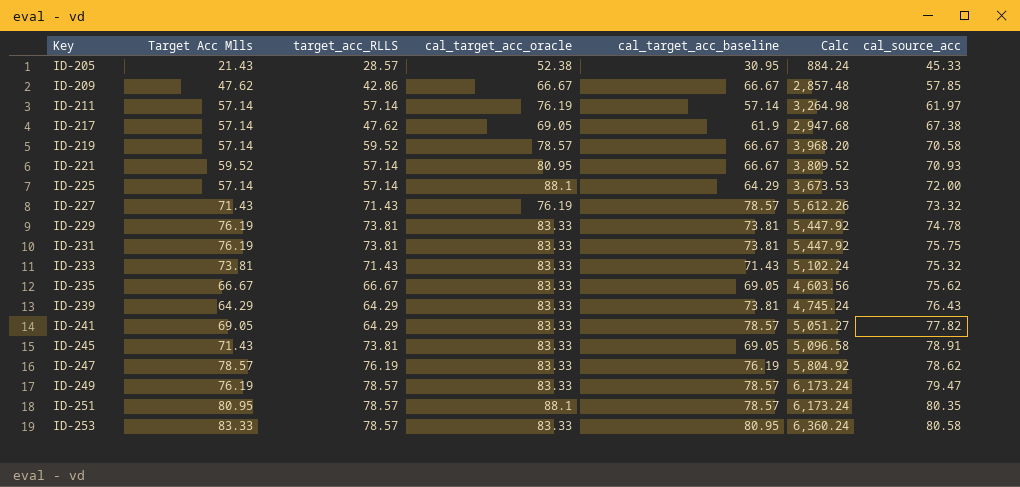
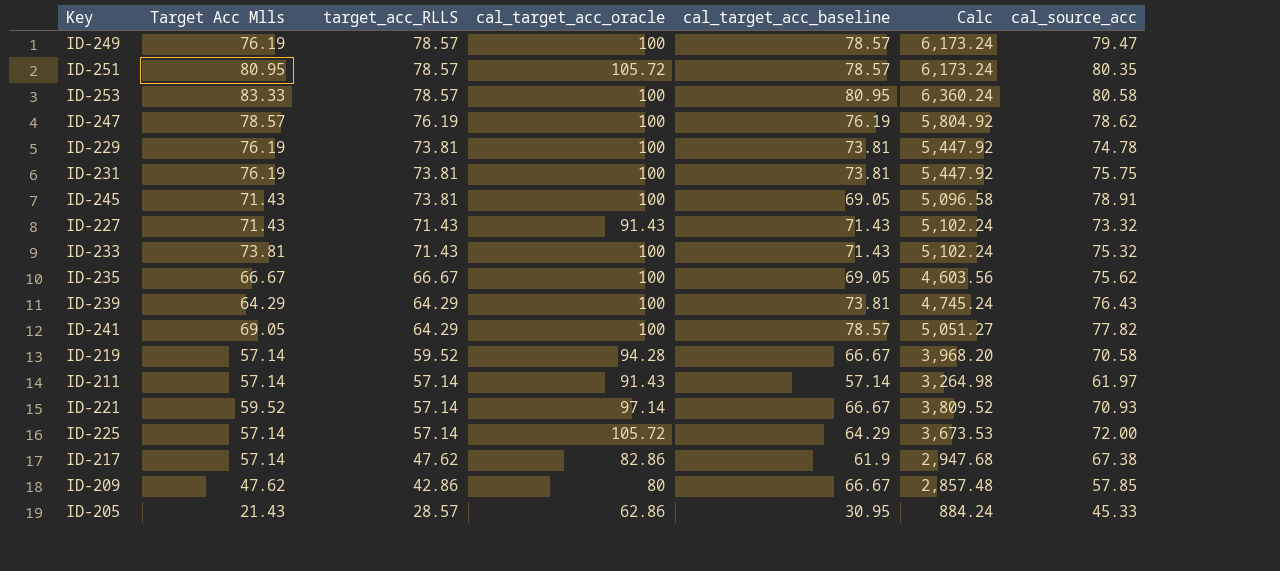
row order: Key ascending -> target_acc_RLLS descending
ID-249 | cal_target_acc_oracle: 83.33 -> 100
ID-251 | cal_target_acc_oracle: 88.1 -> 105.72
ID-253 | cal_target_acc_oracle: 83.33 -> 100
ID-247 | cal_target_acc_oracle: 83.33 -> 100
ID-229 | cal_target_acc_oracle: 83.33 -> 100
ID-231 | cal_target_acc_oracle: 83.33 -> 100
ID-245 | cal_target_acc_oracle: 83.33 -> 100
ID-227 | cal_target_acc_oracle: 76.19 -> 91.43
ID-227 | cal_target_acc_baseline: 78.57 -> 71.43
ID-227 | Calc: 5,612.26 -> 5,102.24
ID-233 | cal_target_acc_oracle: 83.33 -> 100
ID-235 | cal_target_acc_oracle: 83.33 -> 100
ID-239 | cal_target_acc_oracle: 83.33 -> 100
ID-241 | cal_target_acc_oracle: 83.33 -> 100
ID-219 | cal_target_acc_oracle: 78.57 -> 94.28
ID-211 | cal_target_acc_oracle: 76.19 -> 91.43
ID-221 | cal_target_acc_oracle: 80.95 -> 97.14
ID-225 | cal_target_acc_oracle: 88.1 -> 105.72
ID-217 | cal_target_acc_oracle: 69.05 -> 82.86
ID-209 | cal_target_acc_oracle: 66.67 -> 80
ID-205 | cal_target_acc_oracle: 52.38 -> 62.86

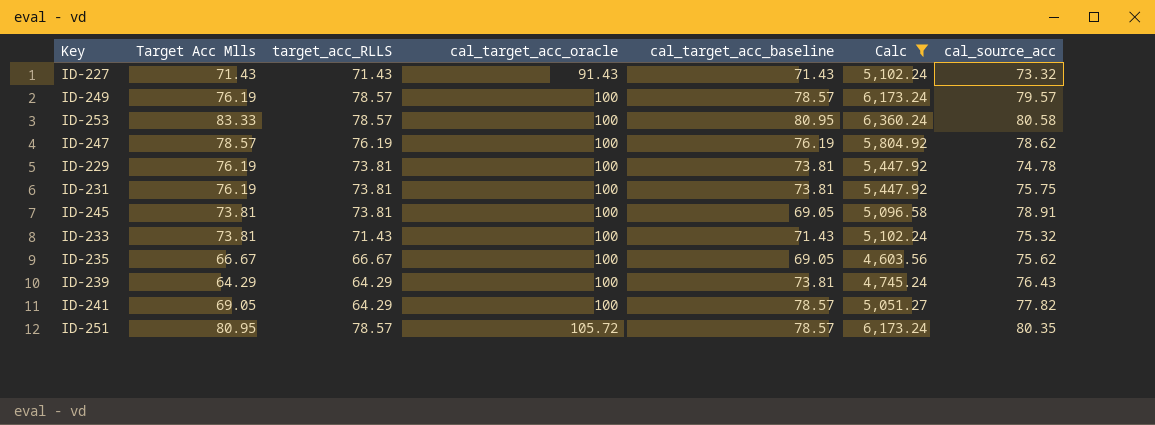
filter: none -> Calc >= 4,603.56
row order: target_acc_RLLS descending -> cal_target_acc_oracle ascending
ID-249 | cal_source_acc: 79.47 -> 79.57
ID-245 | Target Acc Mlls: 71.43 -> 73.81

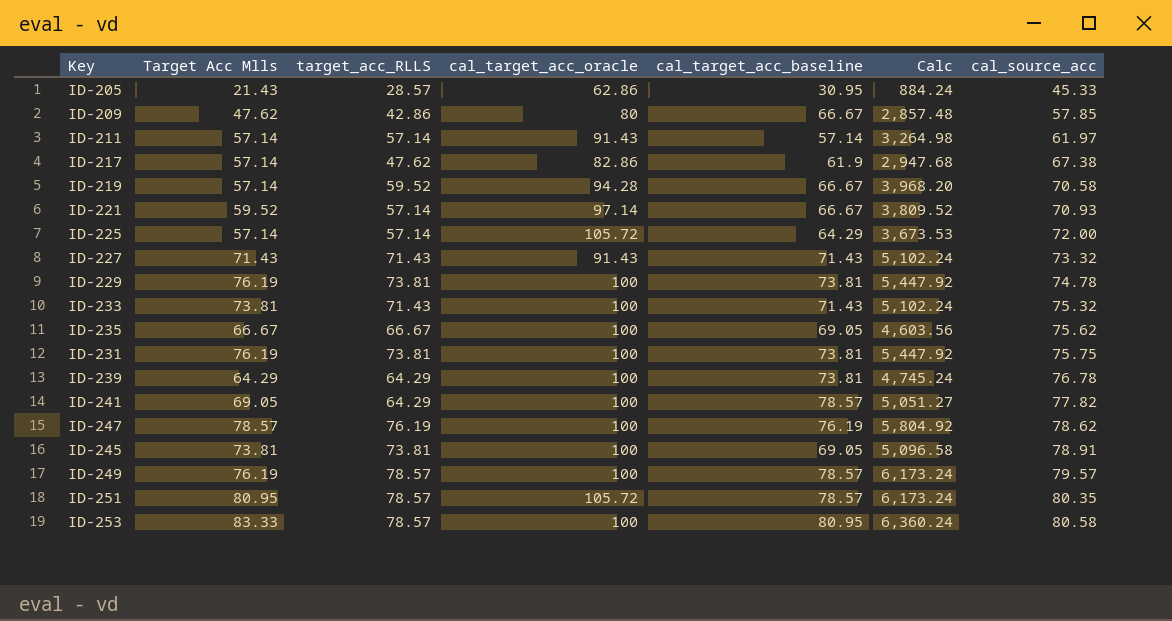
filter: Calc >= 4,603.56 -> none
row order: cal_target_acc_oracle ascending -> cal_source_acc ascending
ID-239 | cal_source_acc: 76.43 -> 76.78

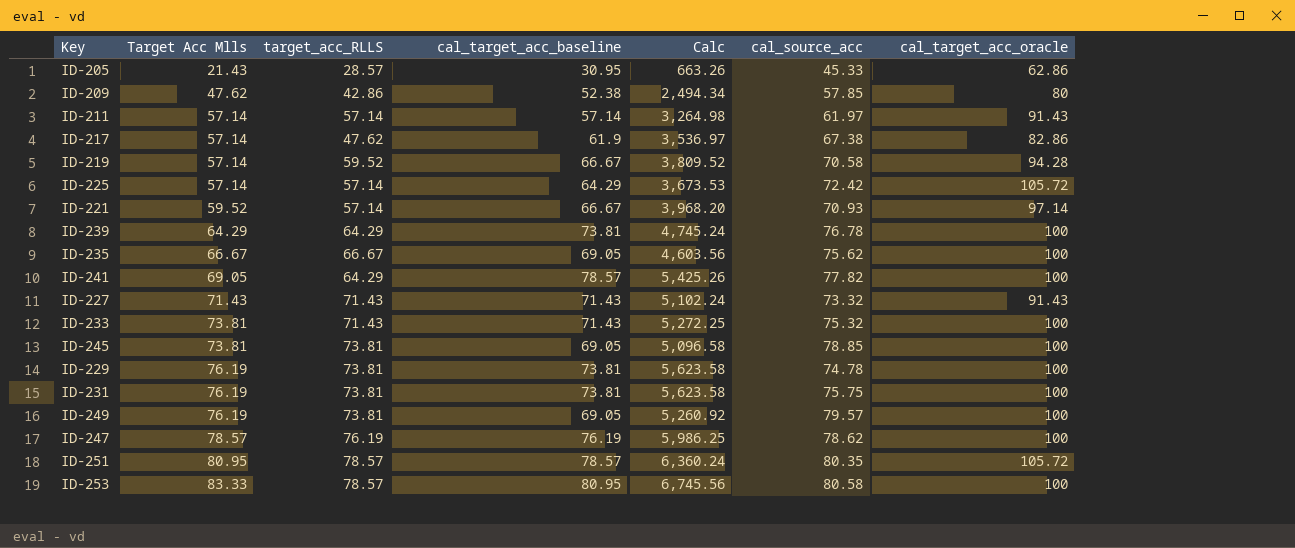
row order: cal_source_acc ascending -> Target Acc Mlls ascending
column Calc | formula: [target_acc_RLLS] * [cal_target_acc_baseline] -> [Target Acc Mlls] * [cal_target_acc_baseline]
column cal_target_acc_oracle | position: 4 -> 7
ID-209 | cal_target_acc_baseline: 66.67 -> 52.38
ID-225 | cal_source_acc: 72.00 -> 72.42
ID-245 | cal_source_acc: 78.91 -> 78.85
ID-249 | target_acc_RLLS: 78.57 -> 73.81
ID-249 | cal_target_acc_baseline: 78.57 -> 69.05

